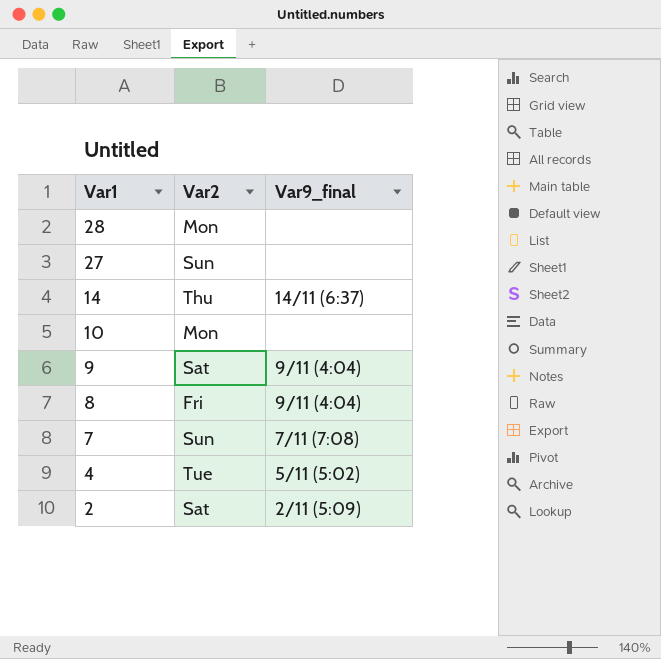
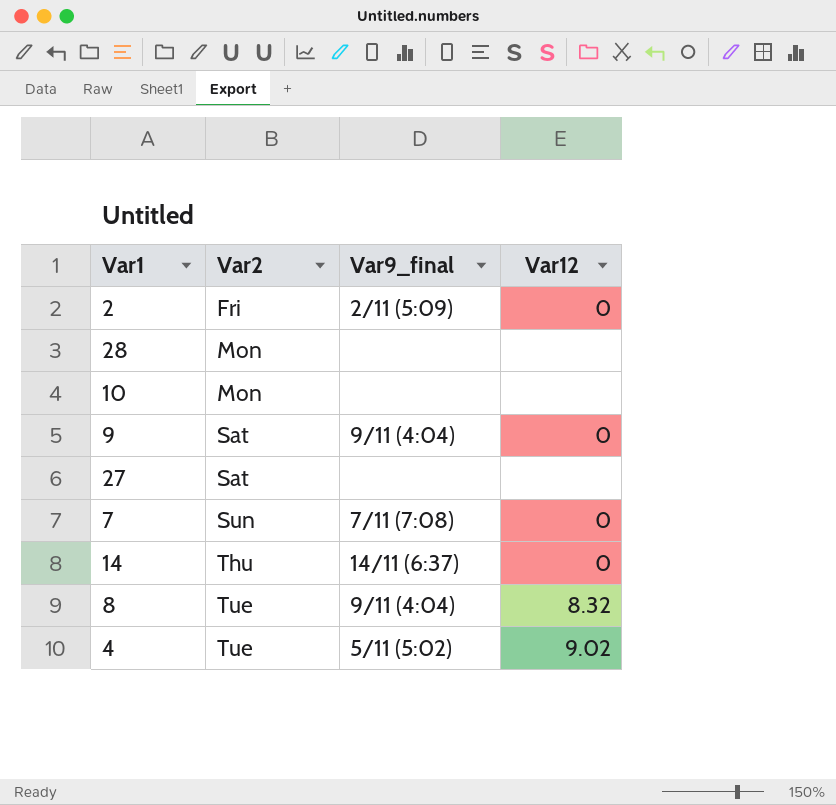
row order: Var1 descending -> Var2 ascending
column Var12 | position: none -> 4
2 | Var2: Sat -> Fri
27 | Var2: Sun -> Sat
8 | Var2: Fri -> Tue

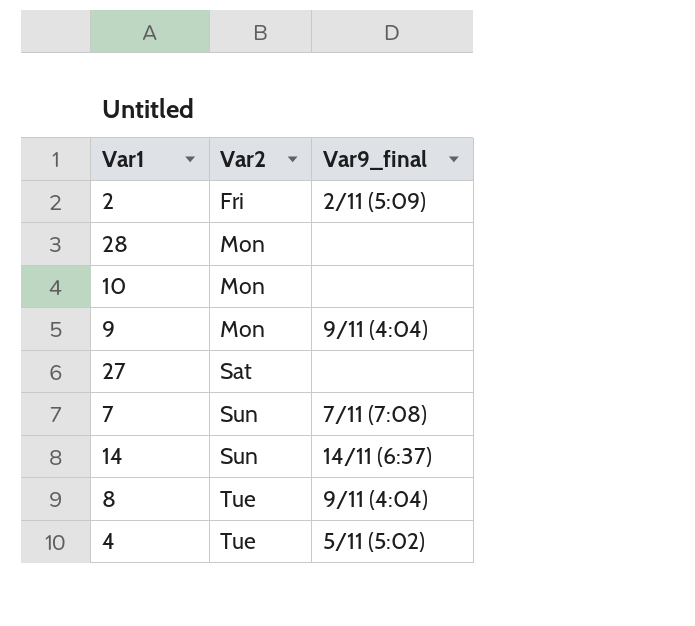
column Var12 | position: 4 -> none
9 | Var2: Sat -> Mon
14 | Var2: Thu -> Sun

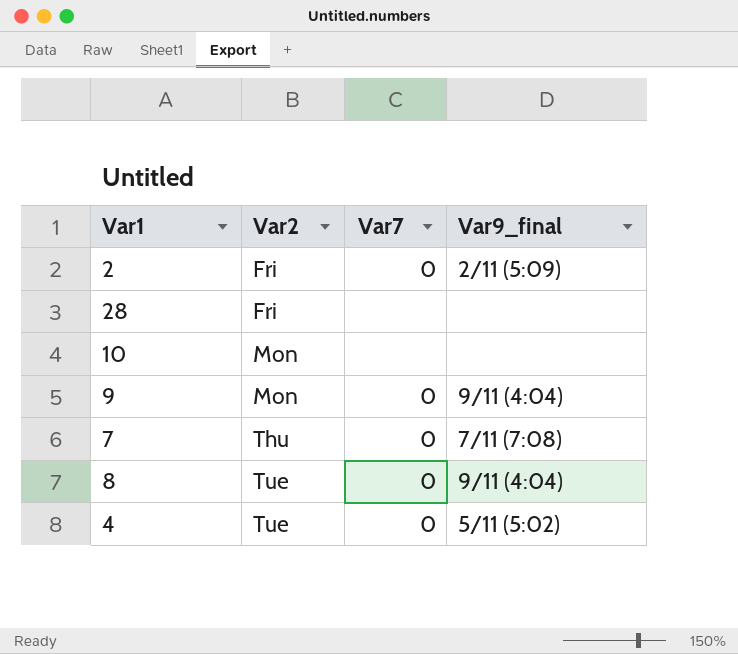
column Var7 | position: none -> 3
row 27: Sat | none -> none
row 14: Sun | 14/11 (6:37) -> none
28 | Var2: Mon -> Fri
7 | Var2: Sun -> Thu

